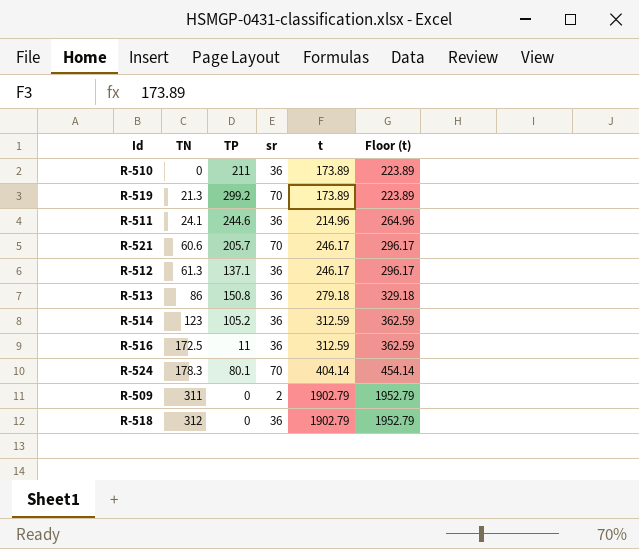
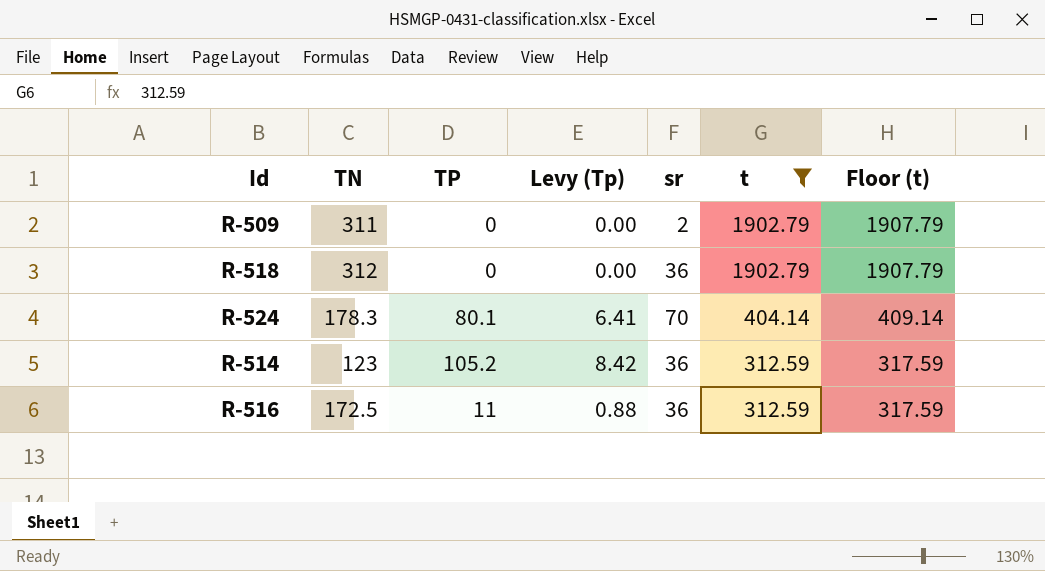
filter: none -> t >= 312.59
row order: TN ascending -> t descending
column Levy (Tp) | formula: none -> [TP] * 0.08
column Floor (t) | formula: [t] + 50 -> [t] + 5

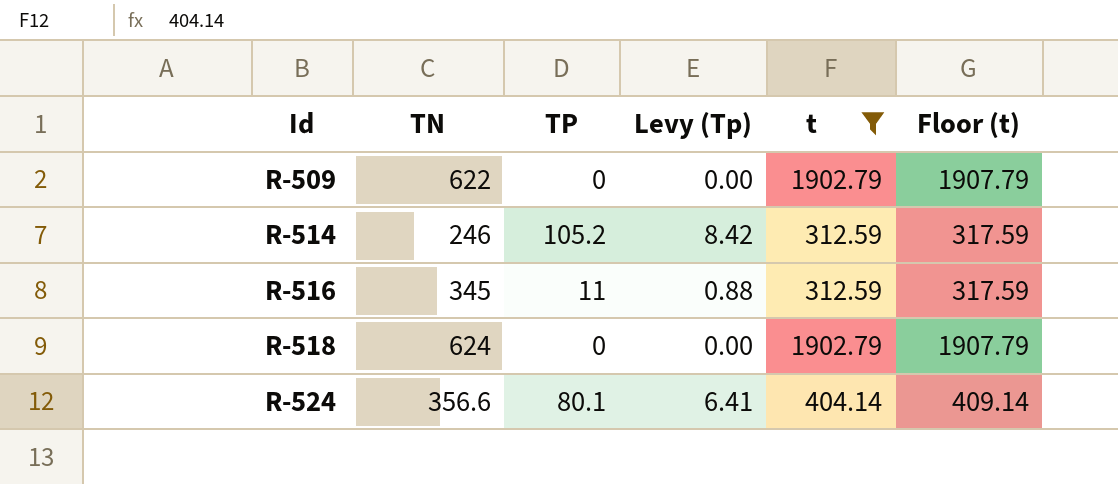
row order: t descending -> Id ascending
column sr | position: 5 -> none
R-509 | TN: 311 -> 622
R-514 | TN: 123 -> 246
R-516 | TN: 172.5 -> 345
R-518 | TN: 312 -> 624
R-524 | TN: 178.3 -> 356.6

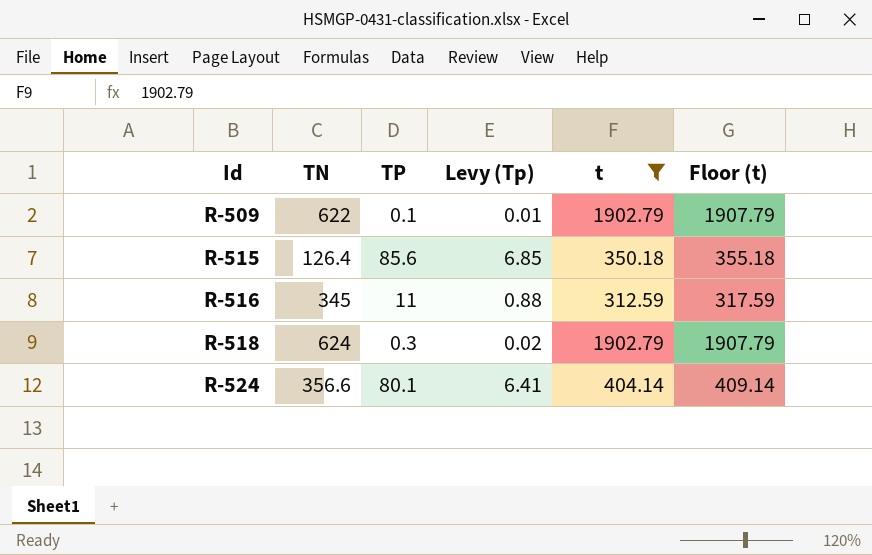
row R-514: 246 | 105.2 | 8.42 | 312.59 | 317.59 -> none
R-509 | TP: 0 -> 0.1
R-509 | Levy (Tp): 0.00 -> 0.01
row R-515: none -> 126.4 | 85.6 | 6.85 | 350.18 | 355.18
R-518 | TP: 0 -> 0.3
R-518 | Levy (Tp): 0.00 -> 0.02

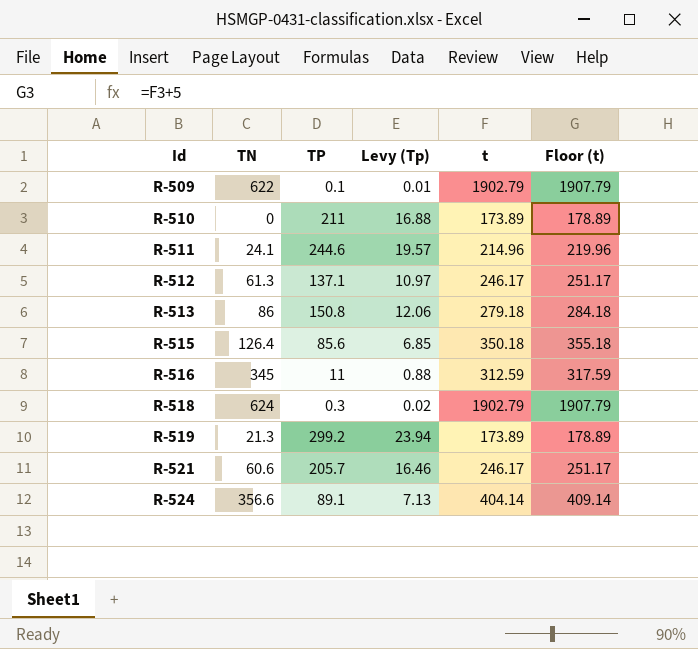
filter: t >= 312.59 -> none
R-524 | TP: 80.1 -> 89.1
R-524 | Levy (Tp): 6.41 -> 7.13

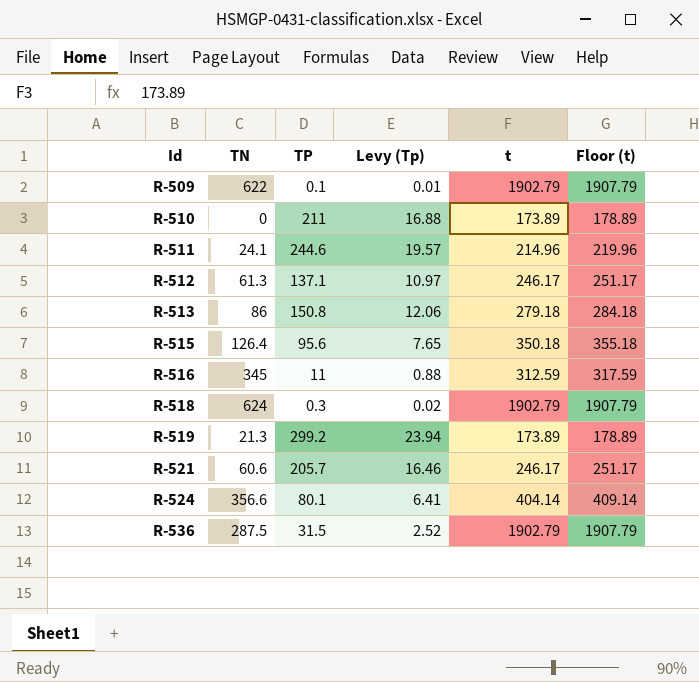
R-515 | TP: 85.6 -> 95.6
R-515 | Levy (Tp): 6.85 -> 7.65
R-524 | TP: 89.1 -> 80.1
R-524 | Levy (Tp): 7.13 -> 6.41
row R-536: none -> 287.5 | 31.5 | 2.52 | 1902.79 | 1907.79

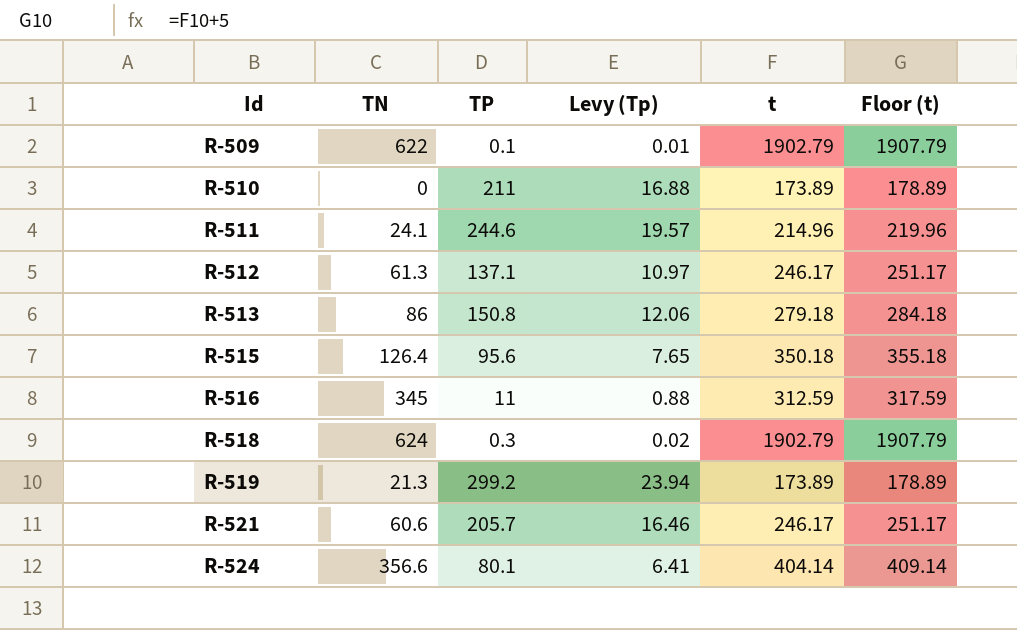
row R-536: 287.5 | 31.5 | 2.52 | 1902.79 | 1907.79 -> none

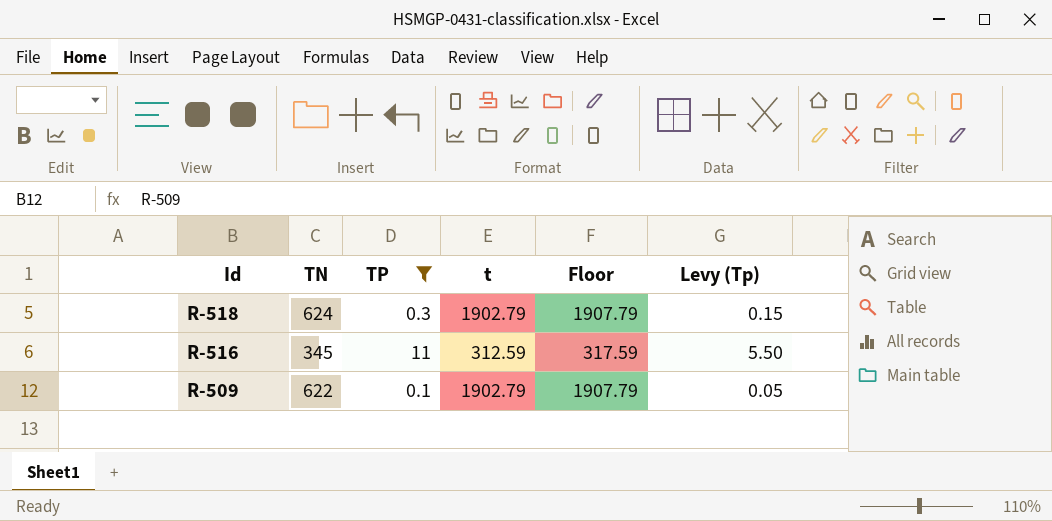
filter: none -> TP <= 11
row order: Id ascending -> Id descending
column name: Floor (t) -> Floor
column Levy (Tp) | formula: [TP] * 0.08 -> [TP] * 0.5
column Levy (Tp) | position: 4 -> 6

